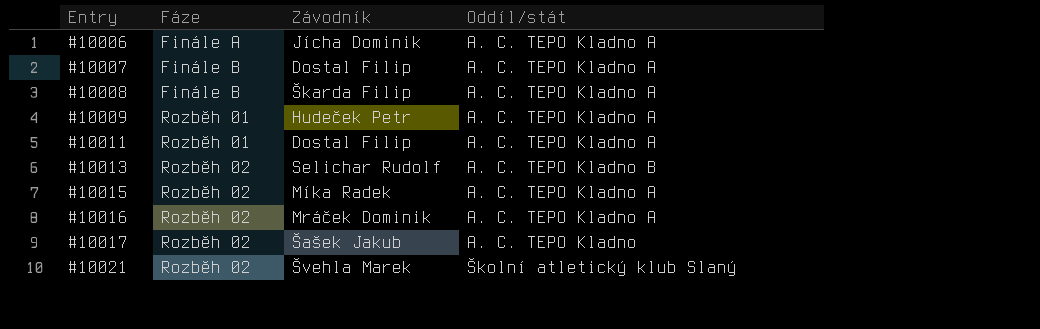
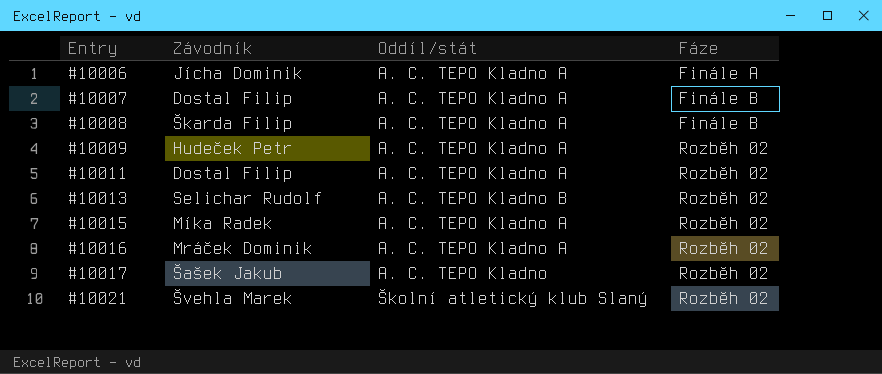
column Fáze | position: 2 -> 4
#10009 | Fáze: Rozběh 01 -> Rozběh 02
#10011 | Fáze: Rozběh 01 -> Rozběh 02

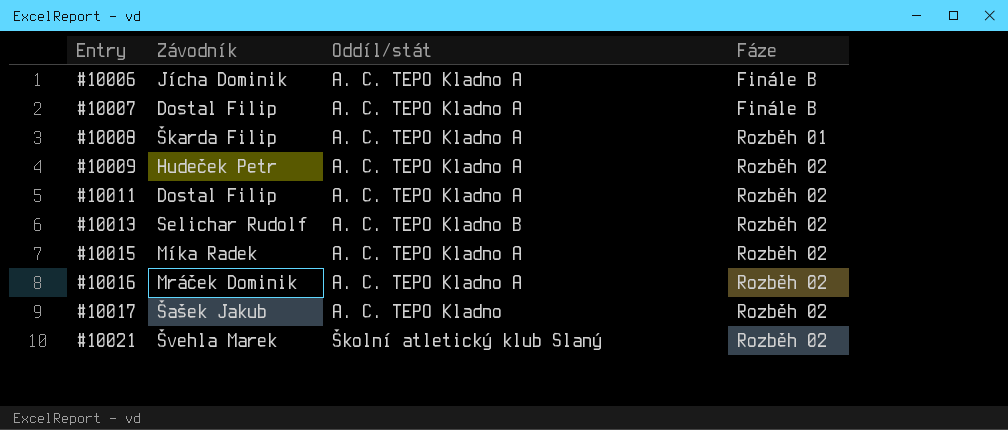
#10006 | Fáze: Finále A -> Finále B
#10008 | Fáze: Finále B -> Rozběh 01

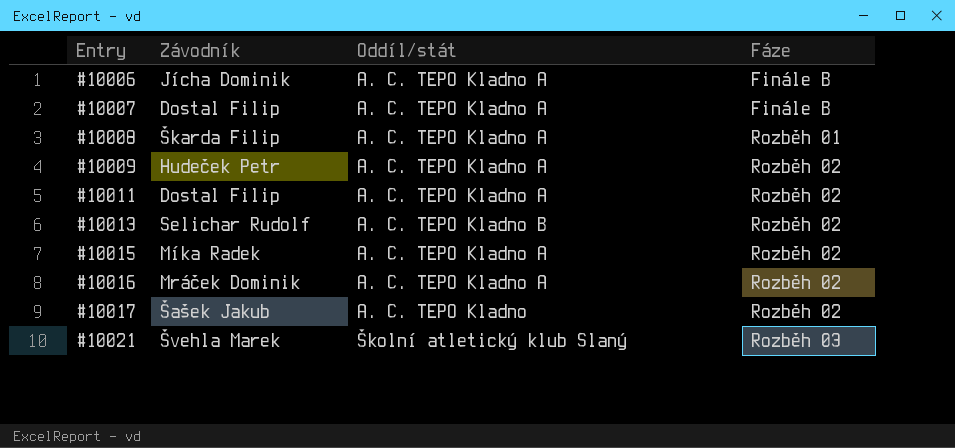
#10021 | Fáze: Rozběh 02 -> Rozběh 03

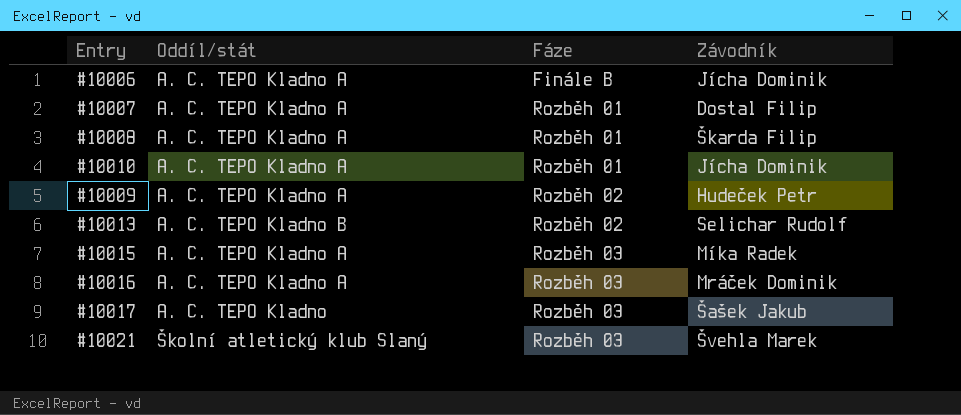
column Závodník | position: 2 -> 4
row #10011: Dostal Filip | A. C. TEPO Kladno A | Rozběh 02 -> none
#10007 | Fáze: Finále B -> Rozběh 01
row #10010: none -> A. C. TEPO Kladno A | Rozběh 01 | Jícha Dominik
#10015 | Fáze: Rozběh 02 -> Rozběh 03
#10016 | Fáze: Rozběh 02 -> Rozběh 03
#10017 | Fáze: Rozběh 02 -> Rozběh 03

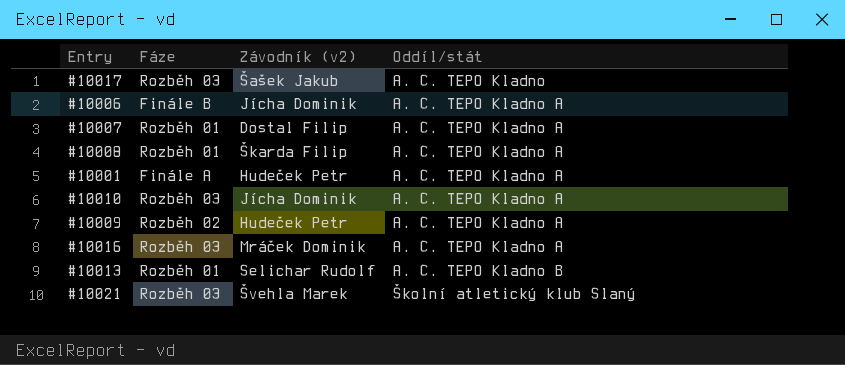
row order: Fáze ascending -> Oddíl/stát ascending
column name: Závodník -> Závodník (v2)
column Oddíl/stát | position: 2 -> 4
row #10015: A. C. TEPO Kladno A | Rozběh 03 | Míka Radek -> none
row #10001: none -> Finále A | Hudeček Petr | A. C. TEPO Kladno A
#10010 | Fáze: Rozběh 01 -> Rozběh 03
#10013 | Fáze: Rozběh 02 -> Rozběh 01

